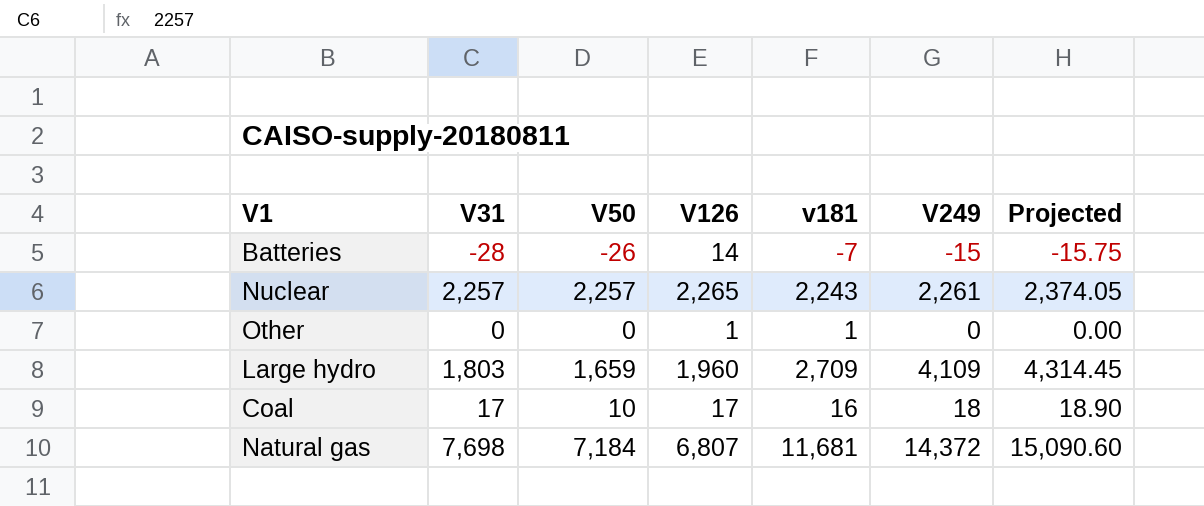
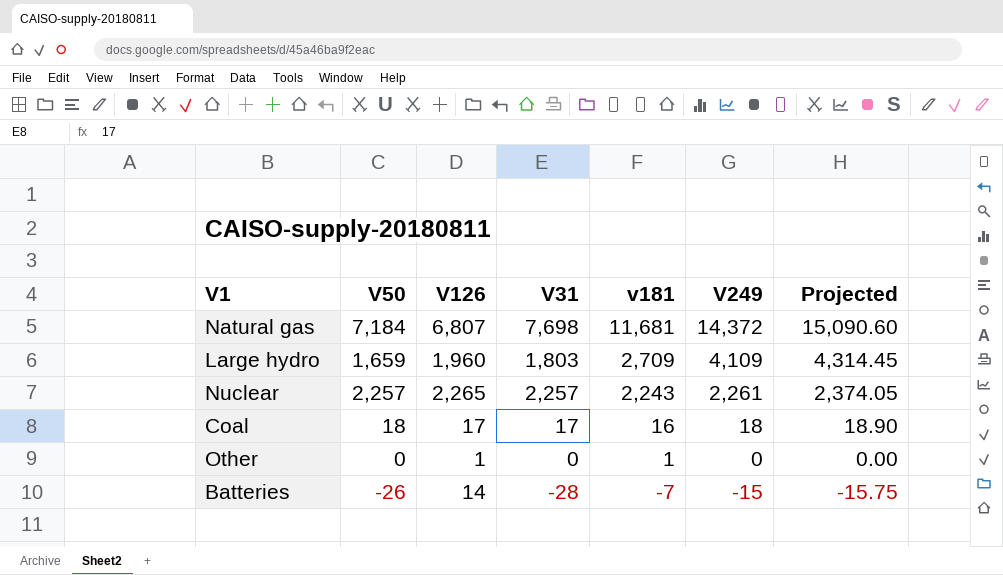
row order: none -> v181 descending
column V31 | position: 2 -> 4
Coal | V50: 10 -> 18

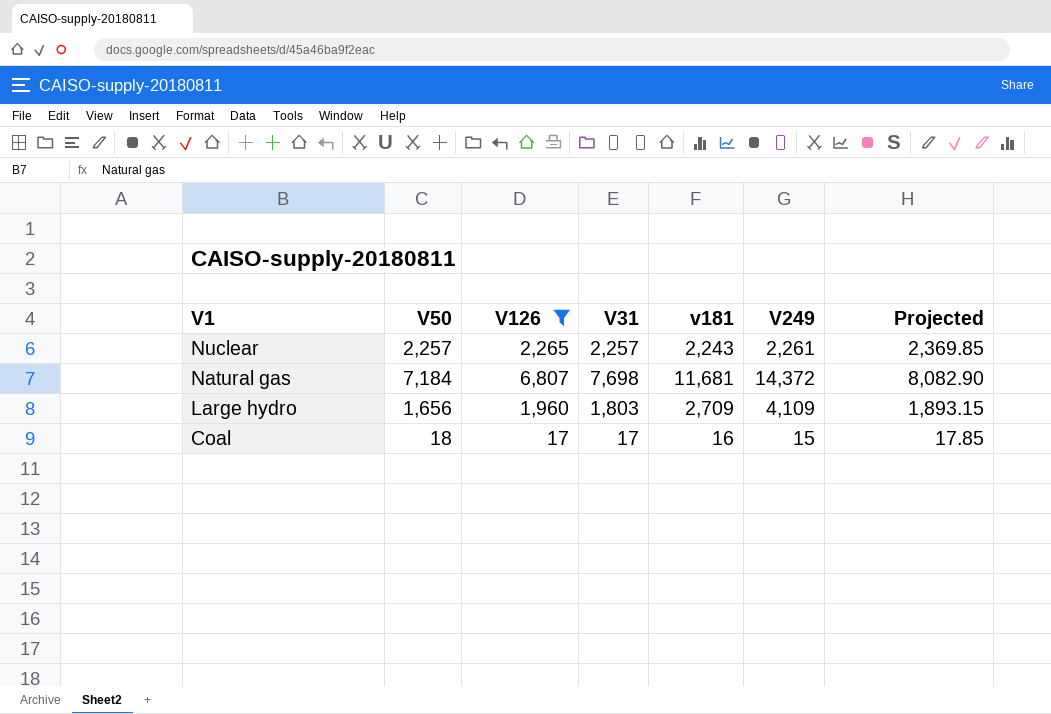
filter: none -> V126 >= 17
row order: v181 descending -> V1 descending
column Projected | formula: [V249] * 1.05 -> [V31] * 1.05
Large hydro | V50: 1,659 -> 1,656
Coal | V249: 18 -> 15

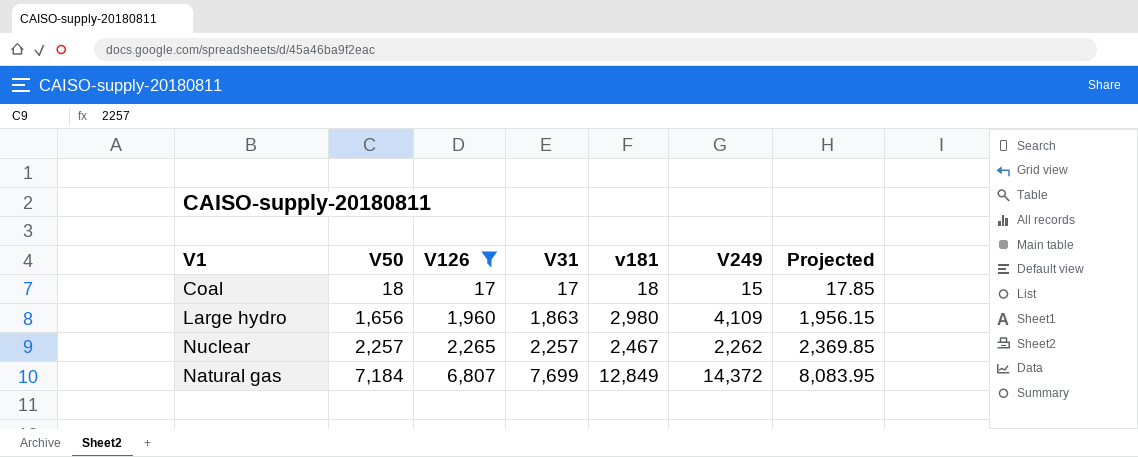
row order: V1 descending -> V50 ascending
Coal | v181: 16 -> 18
Large hydro | V31: 1,803 -> 1,863
Large hydro | v181: 2,709 -> 2,980
Large hydro | Projected: 1,893.15 -> 1,956.15
Nuclear | v181: 2,243 -> 2,467
Nuclear | V249: 2,261 -> 2,262
Natural gas | V31: 7,698 -> 7,699
Natural gas | v181: 11,681 -> 12,849
Natural gas | Projected: 8,082.90 -> 8,083.95

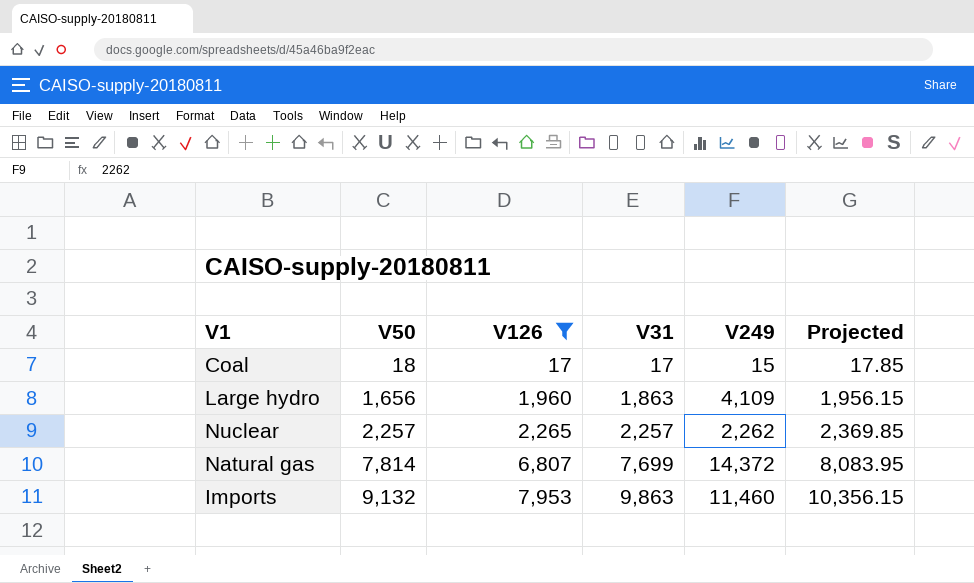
column v181 | position: 5 -> none
Natural gas | V50: 7,184 -> 7,814
row Imports: none -> 9,132 | 7,953 | 9,863 | 11,460 | 10,356.15

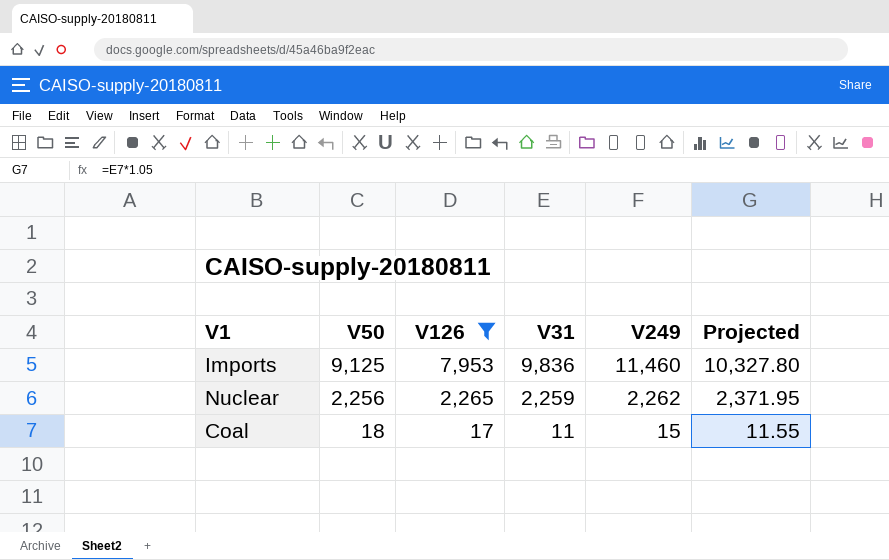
row order: V50 ascending -> V50 descending
row Large hydro: 1,656 | 1,960 | 1,863 | 4,109 | 1,956.15 -> none
row Natural gas: 7,814 | 6,807 | 7,699 | 14,372 | 8,083.95 -> none
Imports | V50: 9,132 -> 9,125
Imports | V31: 9,863 -> 9,836
Imports | Projected: 10,356.15 -> 10,327.80
Nuclear | V50: 2,257 -> 2,256
Nuclear | V31: 2,257 -> 2,259
Nuclear | Projected: 2,369.85 -> 2,371.95
Coal | V31: 17 -> 11
Coal | Projected: 17.85 -> 11.55

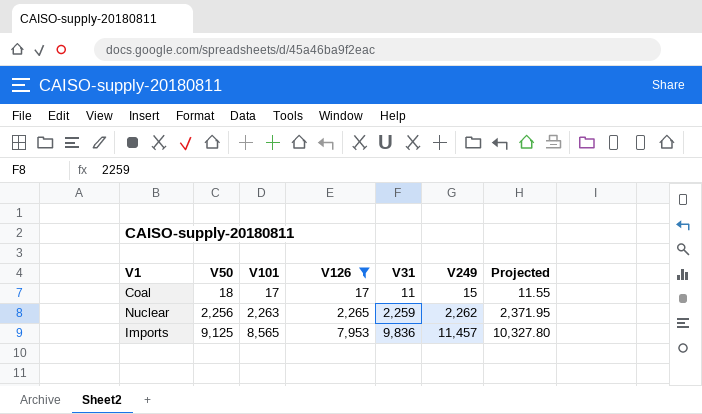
row order: V50 descending -> V50 ascending
column V101 | position: none -> 3
Imports | V249: 11,460 -> 11,457

